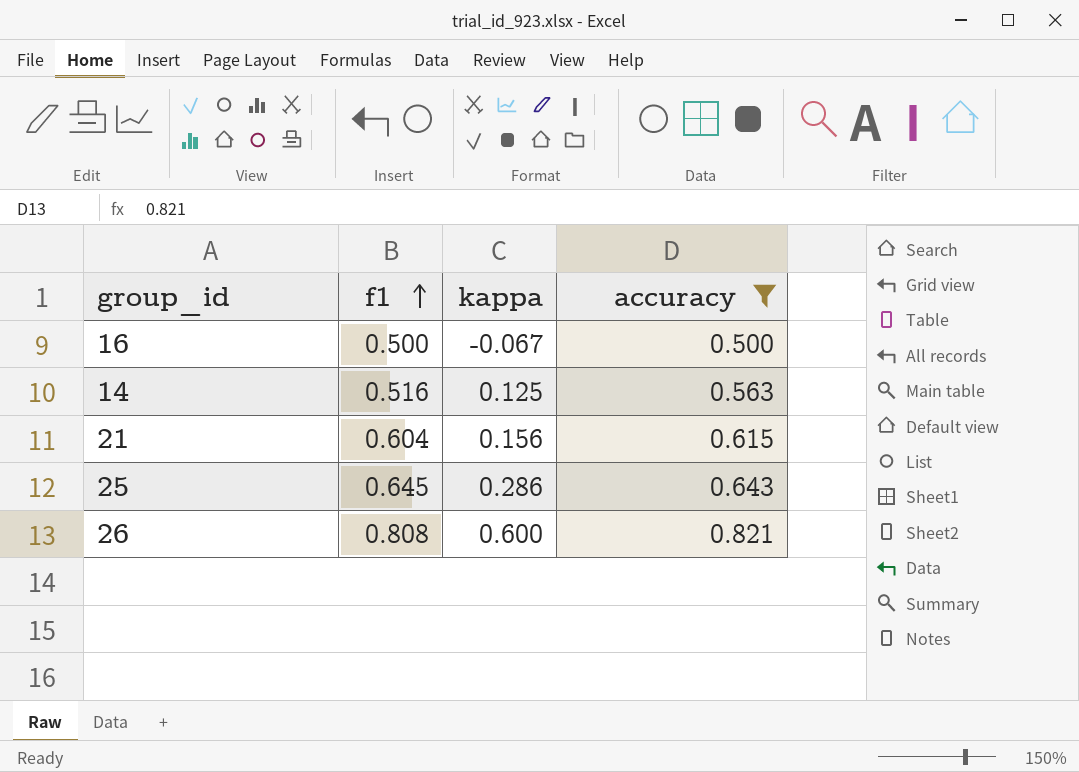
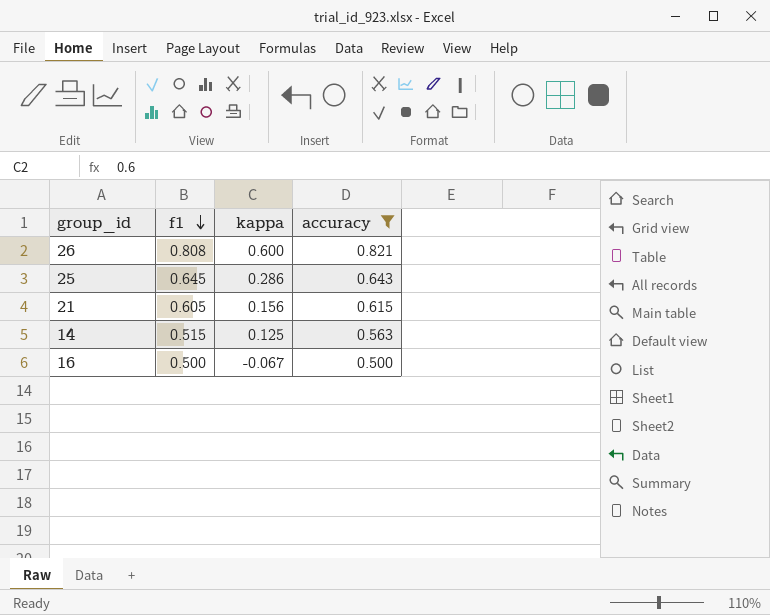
row order: f1 ascending -> f1 descending
21 | f1: 0.604 -> 0.605
14 | f1: 0.516 -> 0.515

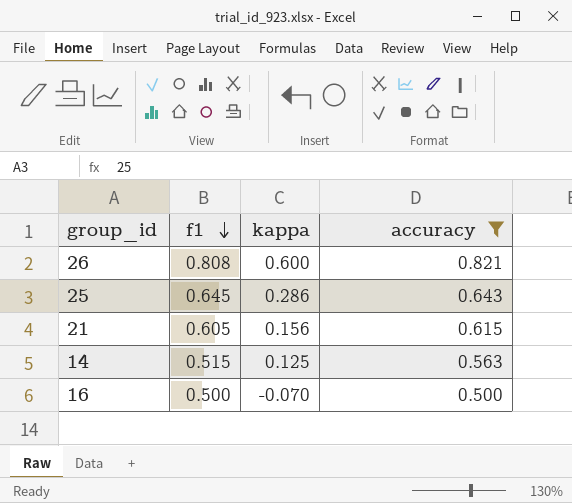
16 | kappa: -0.067 -> -0.070

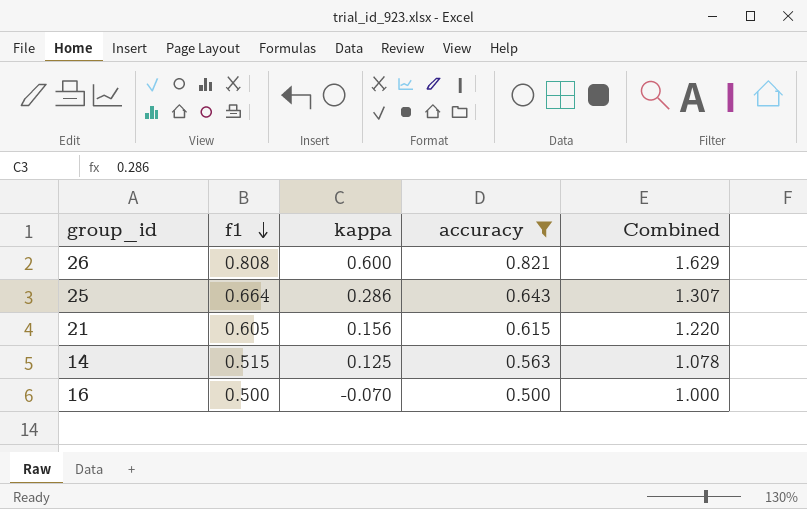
column Combined | formula: none -> [f1] + [accuracy]
25 | f1: 0.645 -> 0.664

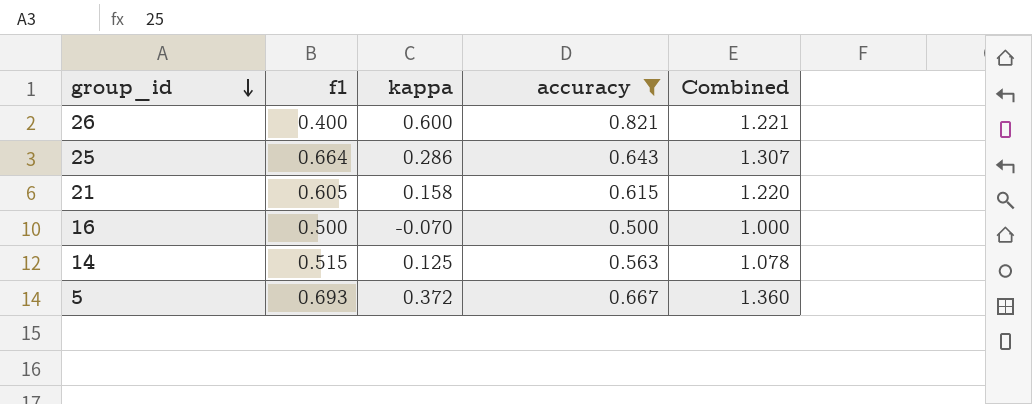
row order: f1 descending -> group_id descending
26 | f1: 0.808 -> 0.400
26 | Combined: 1.629 -> 1.221
21 | kappa: 0.156 -> 0.158
row 5: none -> 0.693 | 0.372 | 0.667 | 1.360

